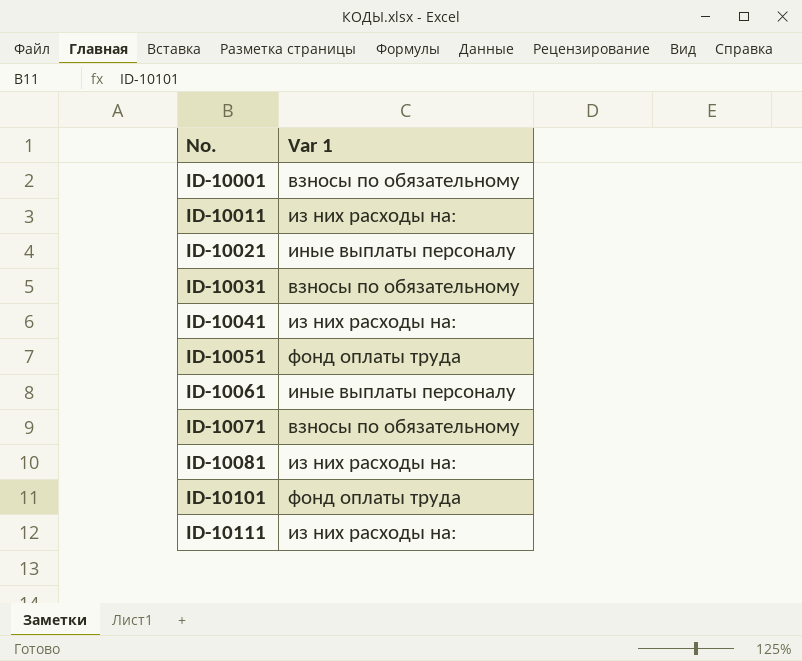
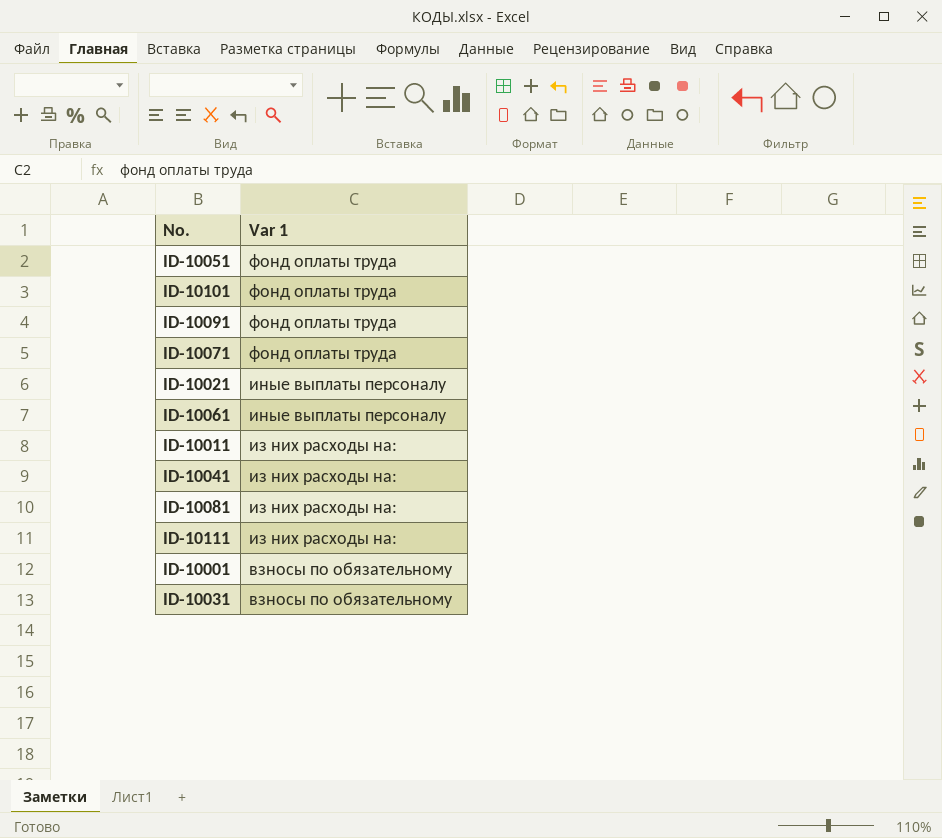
row order: No. ascending -> Var 1 descending
row ID-10091: none -> фонд оплаты труда
ID-10071 | Var 1: взносы по обязательному -> фонд оплаты труда

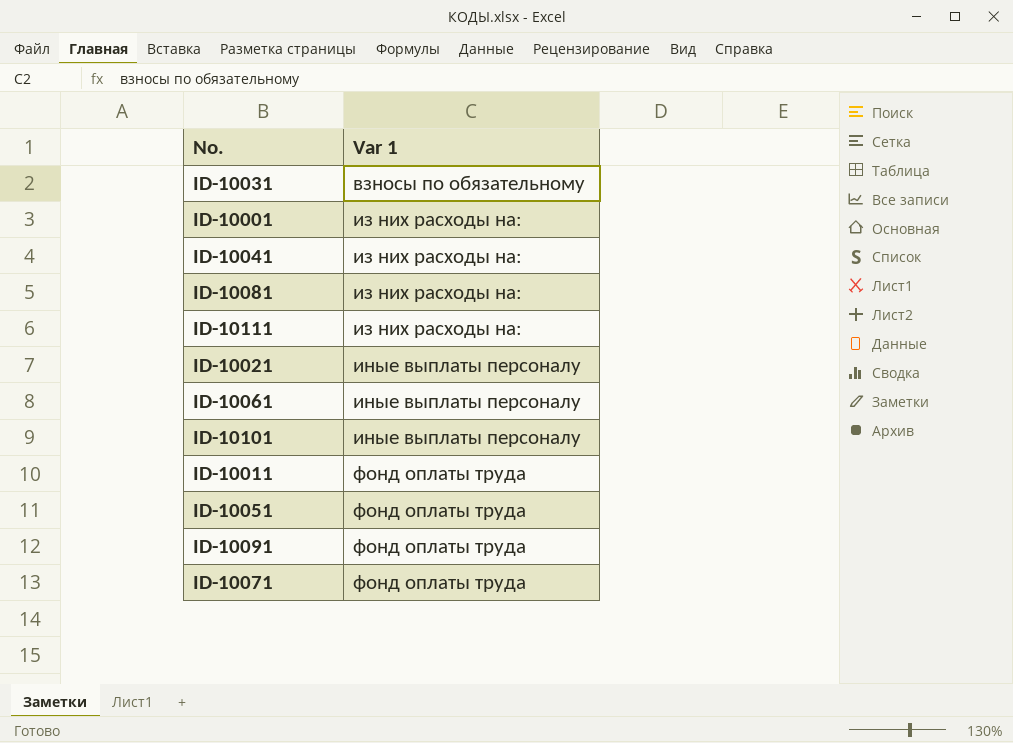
row order: Var 1 descending -> Var 1 ascending
ID-10001 | Var 1: взносы по обязательному -> из них расходы на:
ID-10101 | Var 1: фонд оплаты труда -> иные выплаты персоналу
ID-10011 | Var 1: из них расходы на: -> фонд оплаты труда

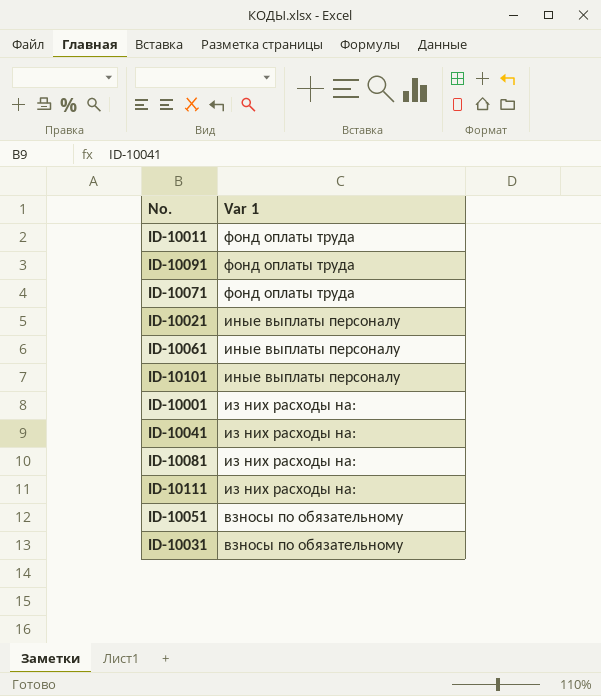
row order: Var 1 ascending -> Var 1 descending
ID-10051 | Var 1: фонд оплаты труда -> взносы по обязательному

